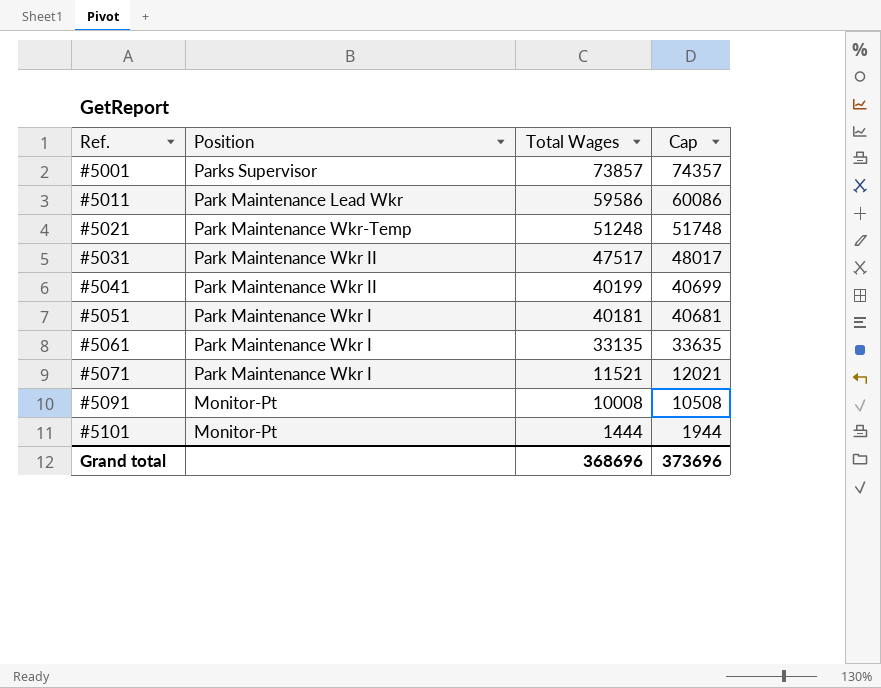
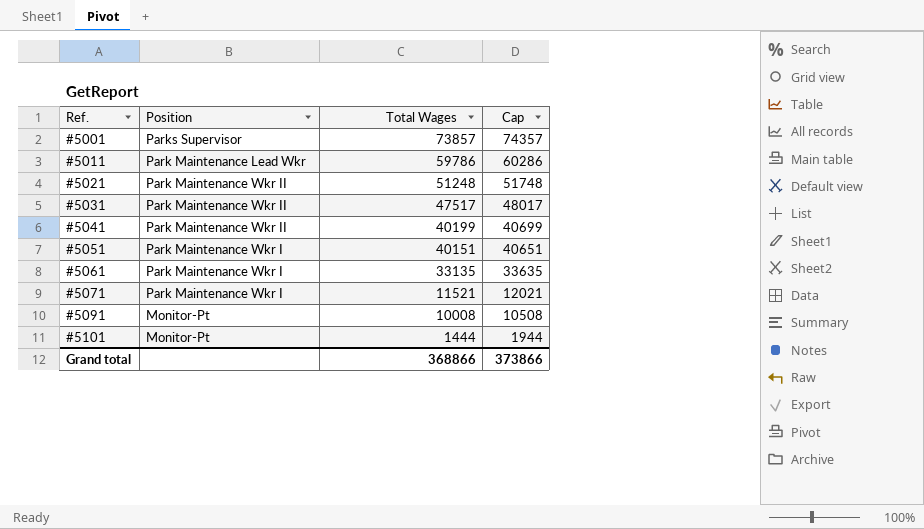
#5011 | Total Wages: 59586 -> 59786
#5011 | Cap: 60086 -> 60286
#5021 | Position: Park Maintenance Wkr-Temp -> Park Maintenance Wkr II
#5051 | Total Wages: 40181 -> 40151
#5051 | Cap: 40681 -> 40651
Grand total | Total Wages: 368696 -> 368866
Grand total | Cap: 373696 -> 373866

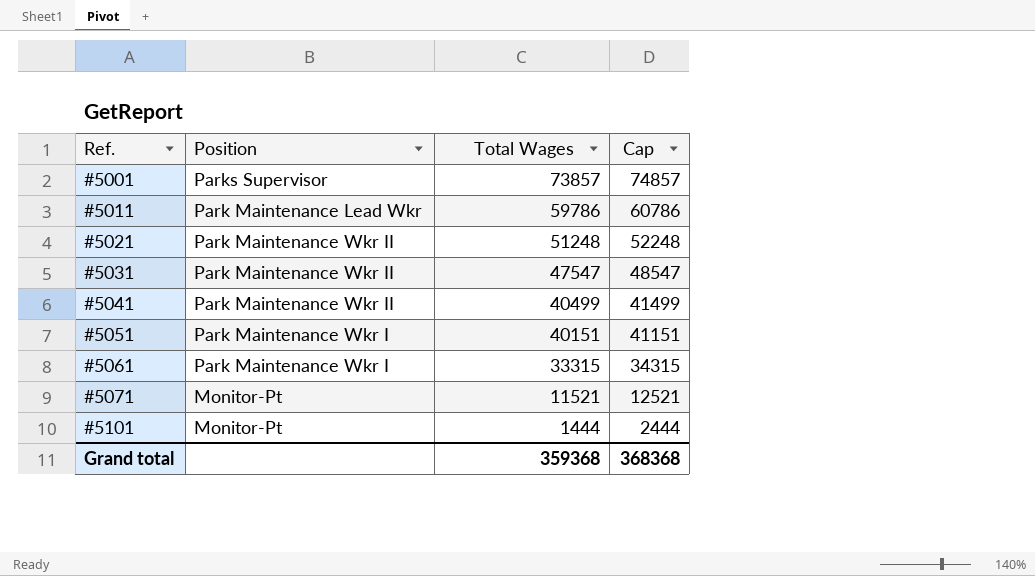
column Cap | formula: [Total Wages] + 500 -> [Total Wages] + 1000
row #5091: Monitor-Pt | 10008 | 10508 -> none
#5031 | Total Wages: 47517 -> 47547
#5041 | Total Wages: 40199 -> 40499
#5061 | Total Wages: 33135 -> 33315
#5071 | Position: Park Maintenance Wkr I -> Monitor-Pt
Grand total | Total Wages: 368866 -> 359368
Grand total | Cap: 373866 -> 368368

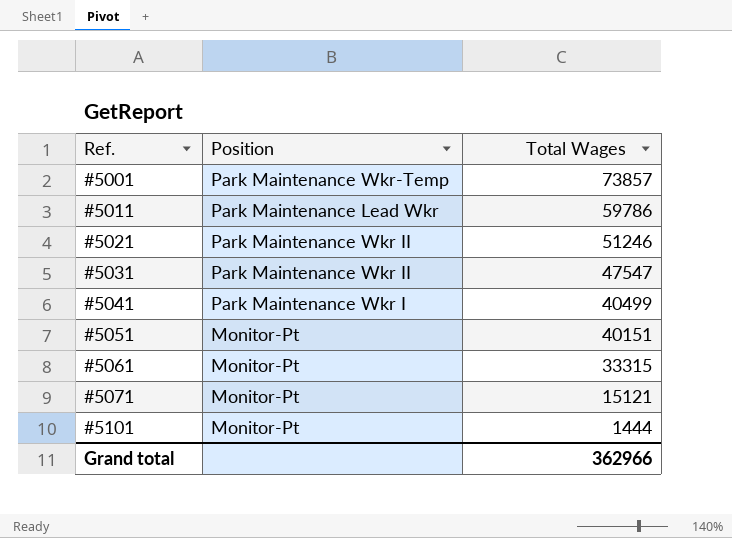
column Cap | formula: [Total Wages] + 1000 -> none
#5001 | Position: Parks Supervisor -> Park Maintenance Wkr-Temp
#5021 | Total Wages: 51248 -> 51246
#5041 | Position: Park Maintenance Wkr II -> Park Maintenance Wkr I
#5051 | Position: Park Maintenance Wkr I -> Monitor-Pt
#5061 | Position: Park Maintenance Wkr I -> Monitor-Pt
#5071 | Total Wages: 11521 -> 15121
Grand total | Total Wages: 359368 -> 362966

